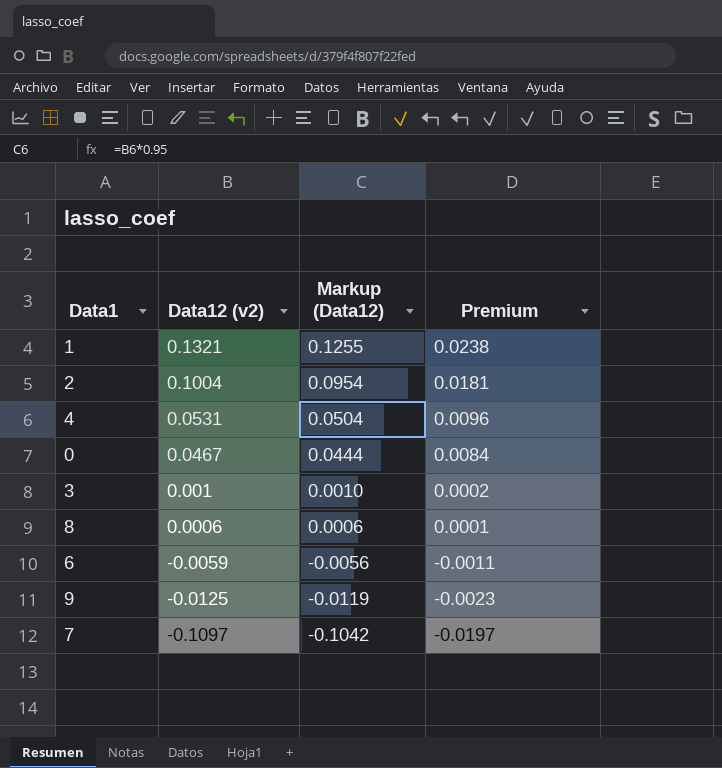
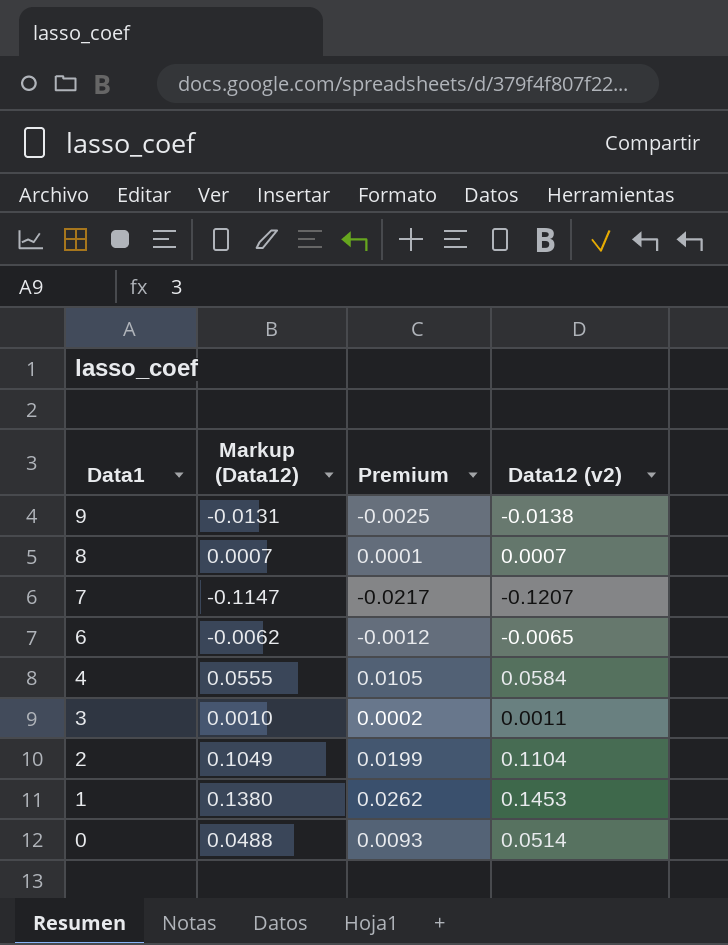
row order: Data12 (v2) descending -> Data1 descending
column Data12 (v2) | position: 2 -> 4
9 | Markup (Data12): -0.0119 -> -0.0131
9 | Premium: -0.0023 -> -0.0025
9 | Data12 (v2): -0.0125 -> -0.0138
8 | Markup (Data12): 0.0006 -> 0.0007
8 | Data12 (v2): 0.0006 -> 0.0007
7 | Markup (Data12): -0.1042 -> -0.1147
7 | Premium: -0.0197 -> -0.0217
7 | Data12 (v2): -0.1097 -> -0.1207
6 | Markup (Data12): -0.0056 -> -0.0062
6 | Premium: -0.0011 -> -0.0012
6 | Data12 (v2): -0.0059 -> -0.0065
4 | Markup (Data12): 0.0504 -> 0.0555
4 | Premium: 0.0096 -> 0.0105
4 | Data12 (v2): 0.0531 -> 0.0584
3 | Data12 (v2): 0.001 -> 0.0011
2 | Markup (Data12): 0.0954 -> 0.1049
2 | Premium: 0.0181 -> 0.0199
2 | Data12 (v2): 0.1004 -> 0.1104
1 | Markup (Data12): 0.1255 -> 0.1380
1 | Premium: 0.0238 -> 0.0262
1 | Data12 (v2): 0.1321 -> 0.1453
0 | Markup (Data12): 0.0444 -> 0.0488
0 | Premium: 0.0084 -> 0.0093
0 | Data12 (v2): 0.0467 -> 0.0514

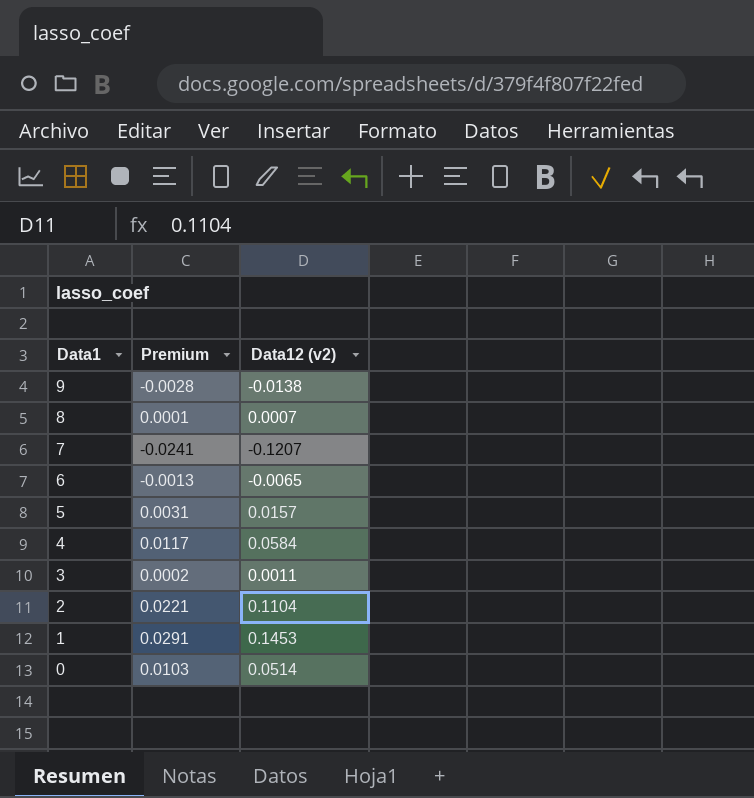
column Markup (Data12) | formula: [Data12 (v2)] * 0.95 -> none
column Premium | formula: [Data12 (v2)] * 0.18 -> [Data12 (v2)] * 0.2
row 5: none -> 0.0031 | 0.0157

